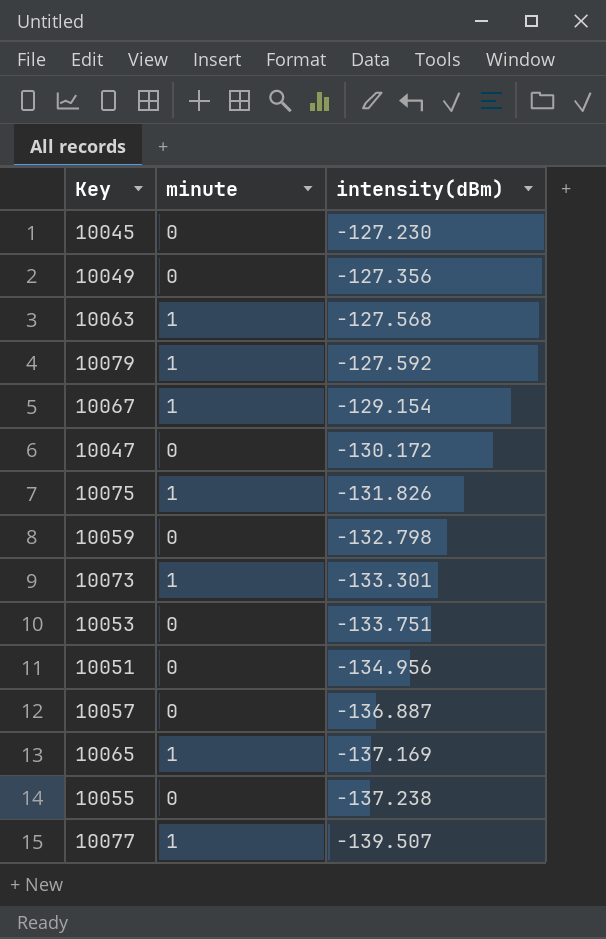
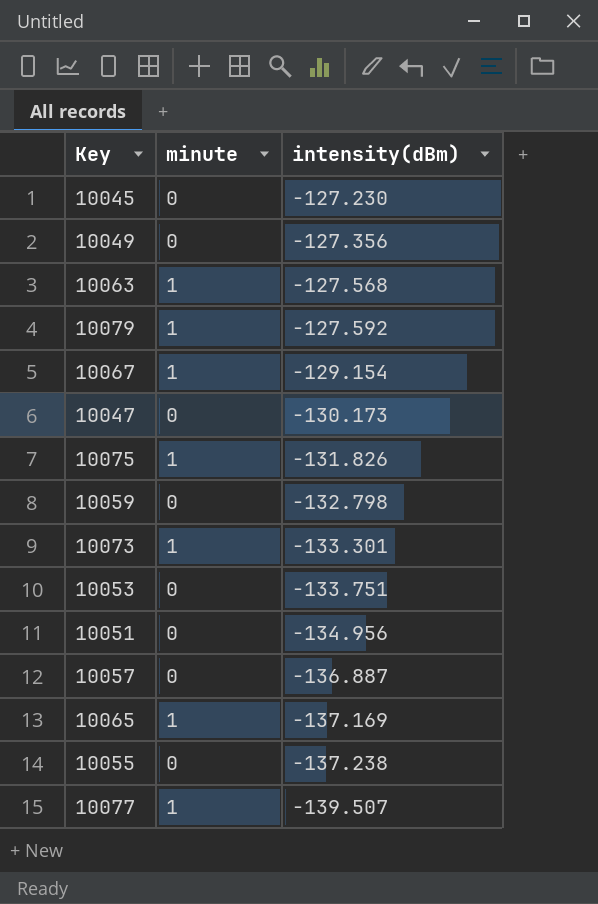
10047 | intensity(dBm): -130.172 -> -130.173

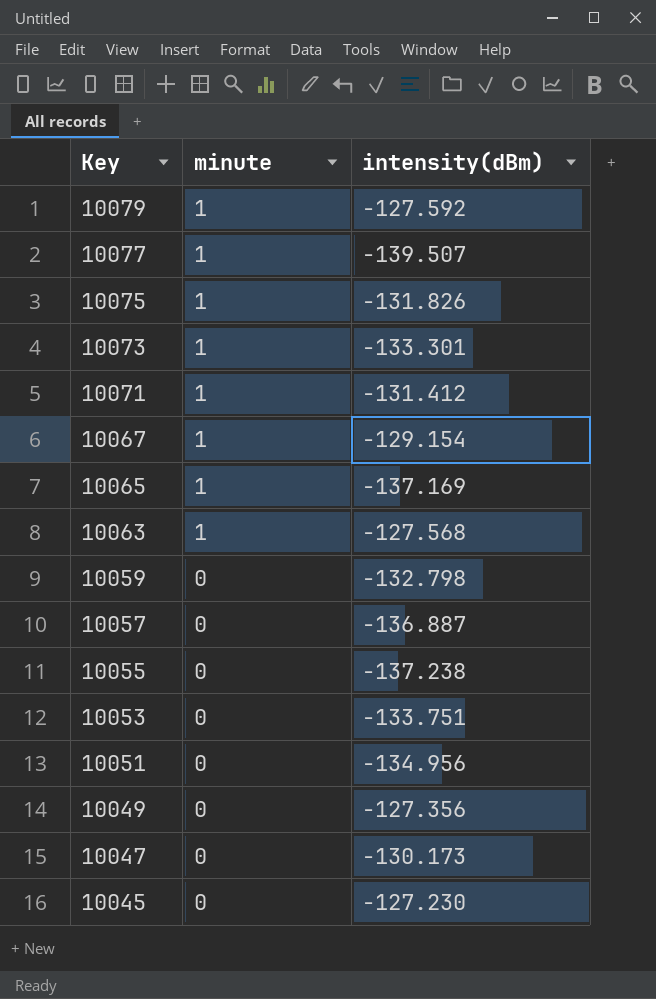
row order: intensity(dBm) descending -> Key descending
row 10071: none -> 1 | -131.412

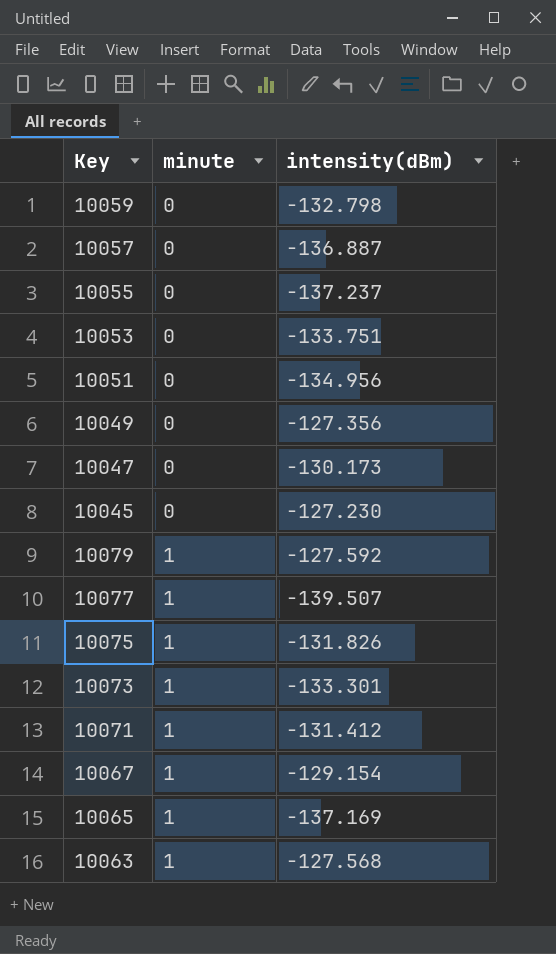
row order: Key descending -> minute ascending
10055 | intensity(dBm): -137.238 -> -137.237

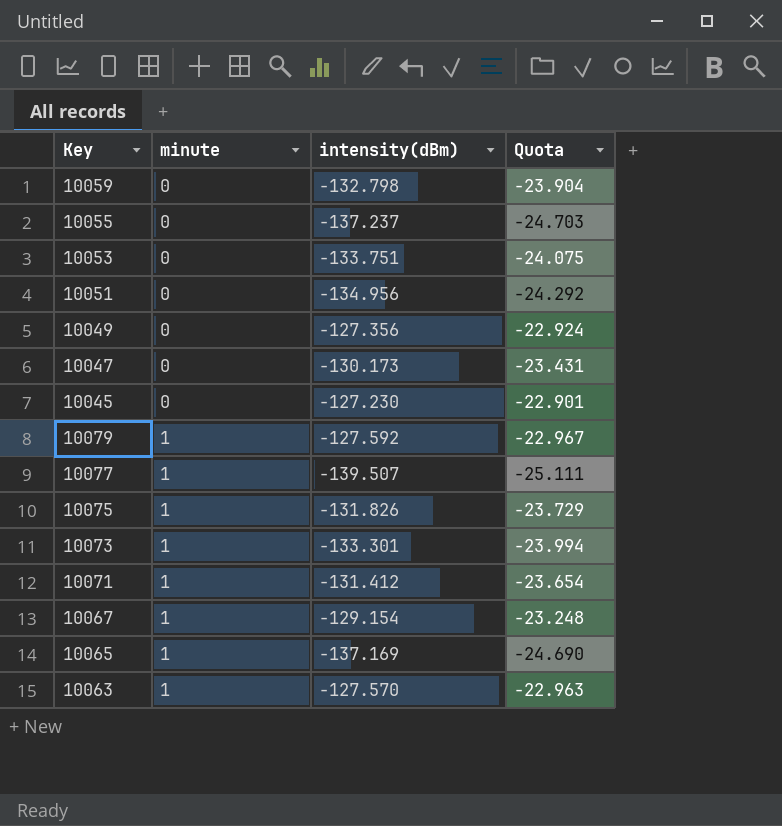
column Quota | formula: none -> [intensity(dBm)] * 0.18
row 10057: 0 | -136.887 -> none
10063 | intensity(dBm): -127.568 -> -127.570

